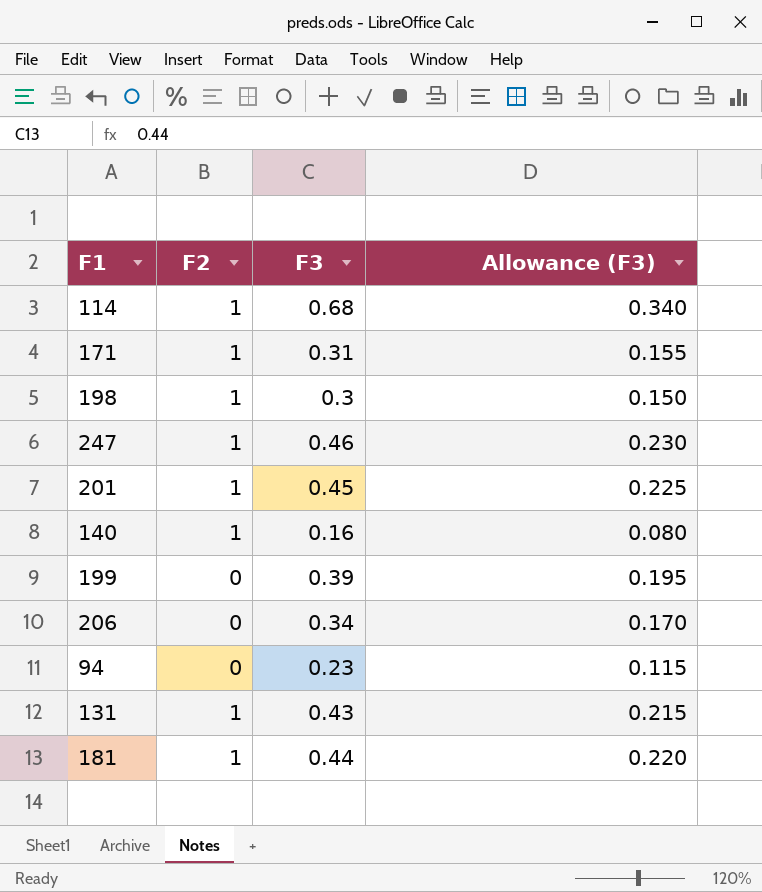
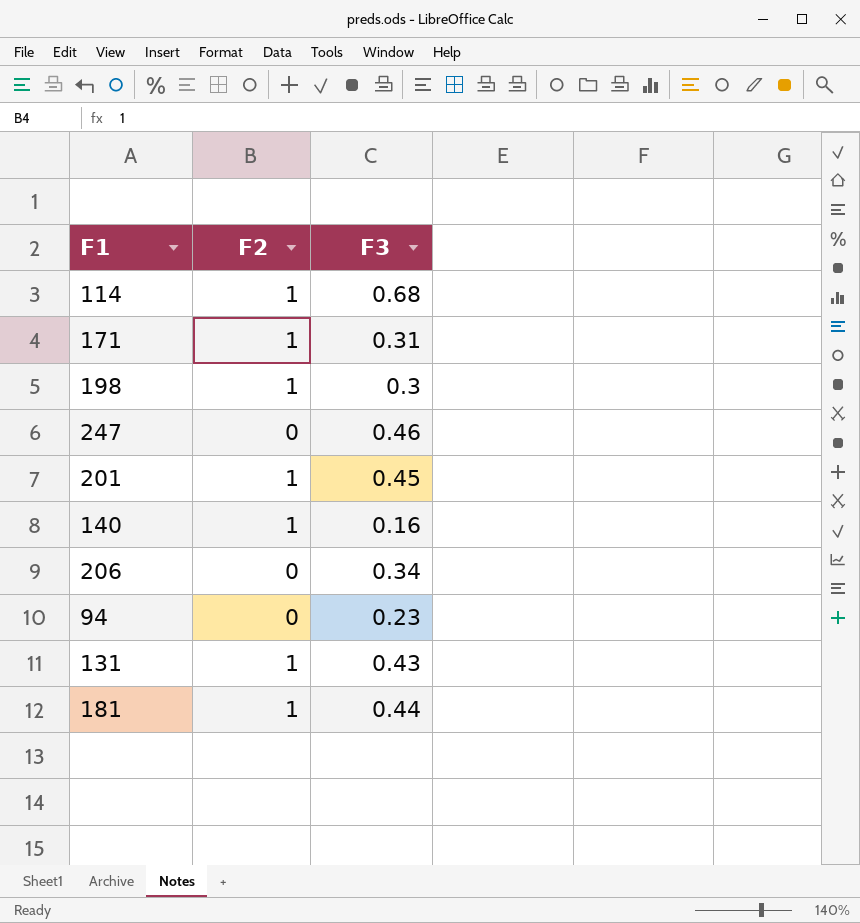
column Allowance (F3) | formula: [F3] * 0.5 -> none
row 199: 0 | 0.39 | 0.195 -> none
247 | F2: 1 -> 0

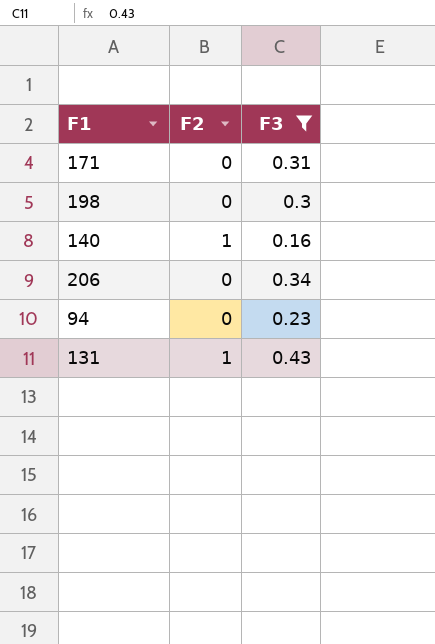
filter: none -> F3 <= 0.43
171 | F2: 1 -> 0
198 | F2: 1 -> 0

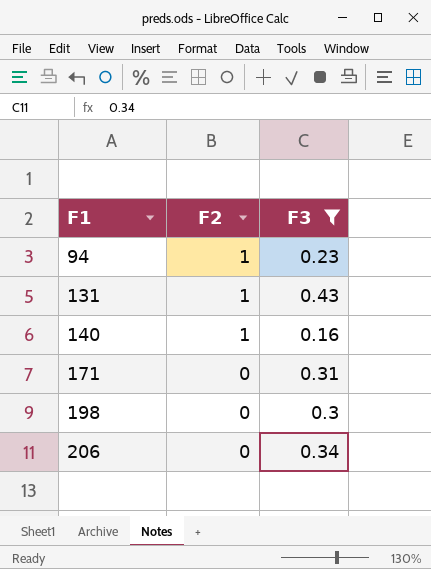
row order: none -> F1 ascending
94 | F2: 0 -> 1

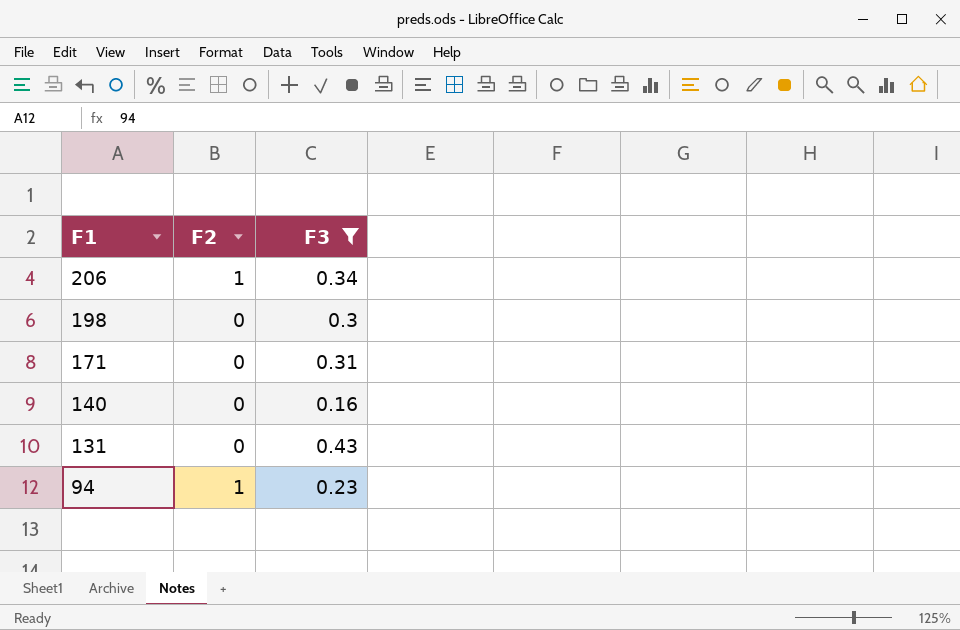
row order: F1 ascending -> F1 descending
206 | F2: 0 -> 1
140 | F2: 1 -> 0
131 | F2: 1 -> 0

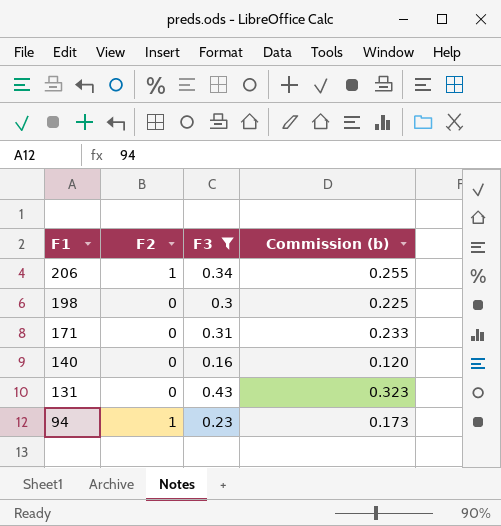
column Commission (b) | formula: none -> [F3] * 0.75

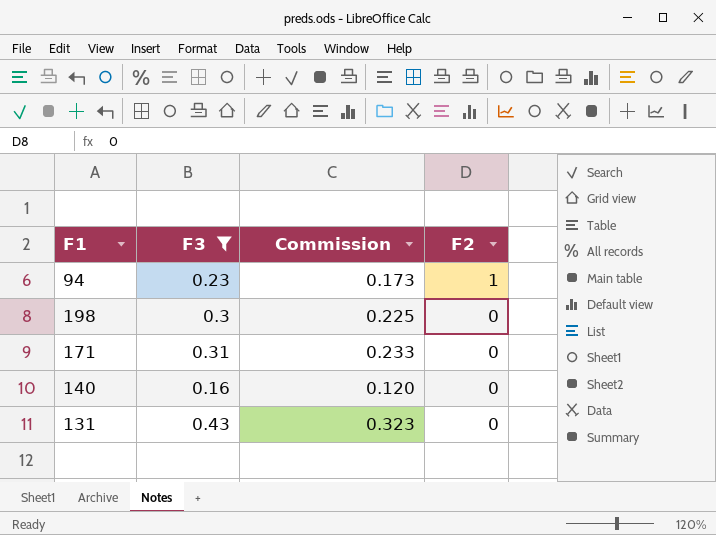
row order: F1 descending -> F2 descending
column name: Commission (b) -> Commission
column F2 | position: 2 -> 4
row 206: 1 | 0.34 | 0.255 -> none

